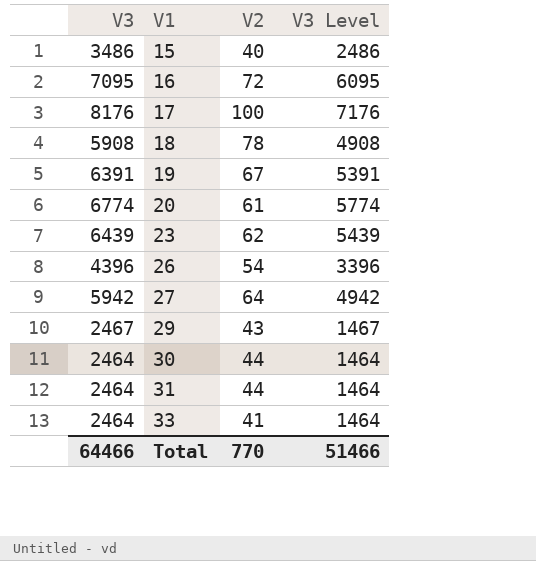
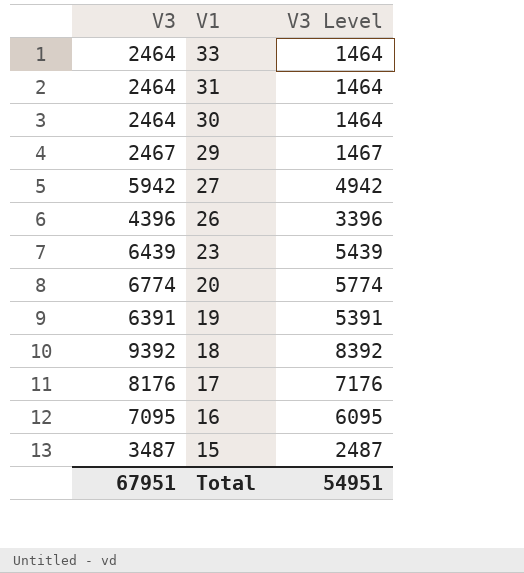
row order: V1 ascending -> V1 descending
column V2 | position: 3 -> none
18 | V3: 5908 -> 9392
18 | V3 Level: 4908 -> 8392
15 | V3: 3486 -> 3487
15 | V3 Level: 2486 -> 2487
Total | V3: 64466 -> 67951
Total | V3 Level: 51466 -> 54951

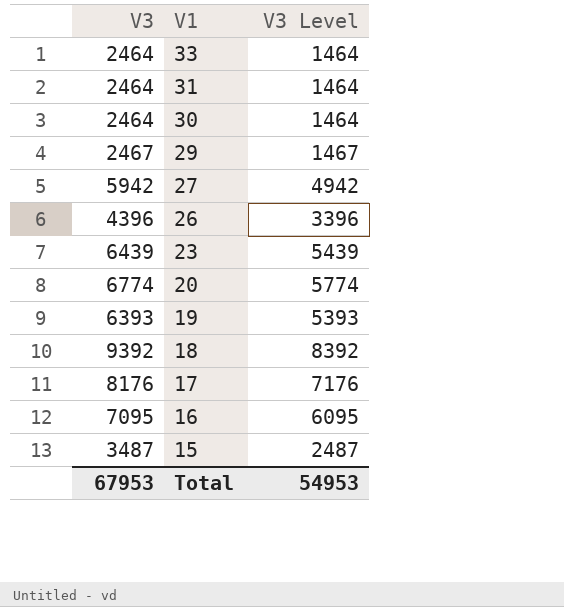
19 | V3: 6391 -> 6393
19 | V3 Level: 5391 -> 5393
Total | V3: 67951 -> 67953
Total | V3 Level: 54951 -> 54953

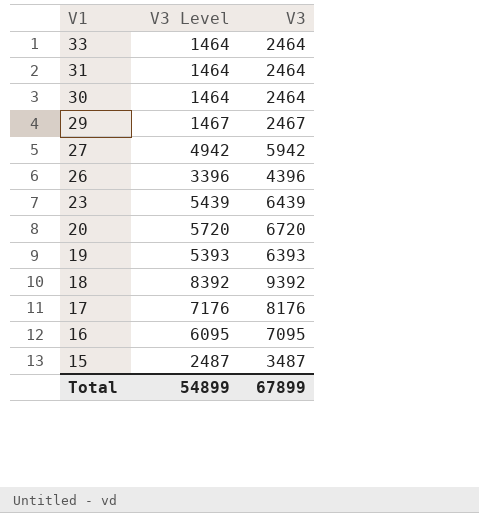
column V3 | position: 1 -> 3
20 | V3 Level: 5774 -> 5720
20 | V3: 6774 -> 6720
Total | V3 Level: 54953 -> 54899
Total | V3: 67953 -> 67899

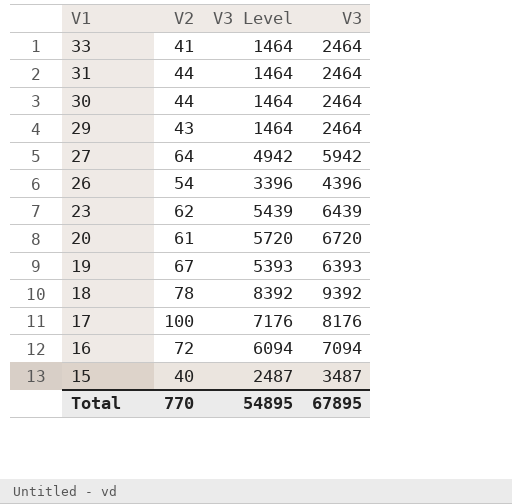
column V2 | position: none -> 2
29 | V3 Level: 1467 -> 1464
29 | V3: 2467 -> 2464
16 | V3 Level: 6095 -> 6094
16 | V3: 7095 -> 7094
Total | V3 Level: 54899 -> 54895
Total | V3: 67899 -> 67895

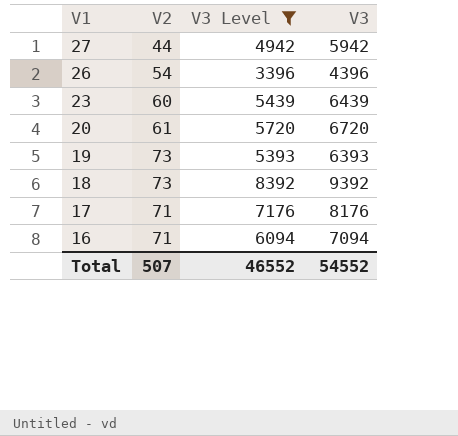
filter: none -> V3 Level >= 3396
27 | V2: 64 -> 44
23 | V2: 62 -> 60
19 | V2: 67 -> 73
18 | V2: 78 -> 73
17 | V2: 100 -> 71
16 | V2: 72 -> 71
Total | V2: 770 -> 507
Total | V3 Level: 54895 -> 46552
Total | V3: 67895 -> 54552

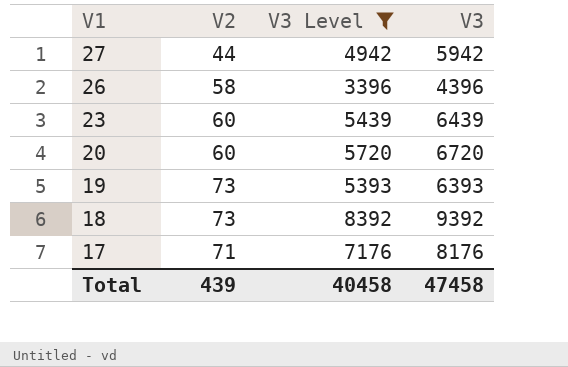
row 16: 71 | 6094 | 7094 -> none
26 | V2: 54 -> 58
20 | V2: 61 -> 60
Total | V2: 507 -> 439
Total | V3 Level: 46552 -> 40458
Total | V3: 54552 -> 47458

